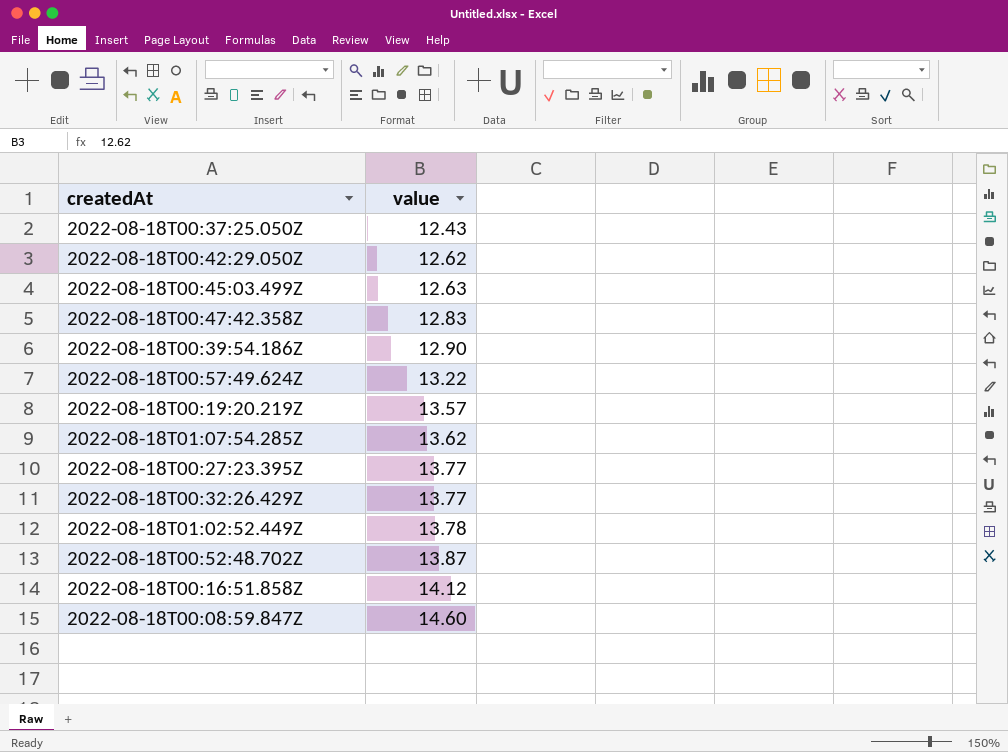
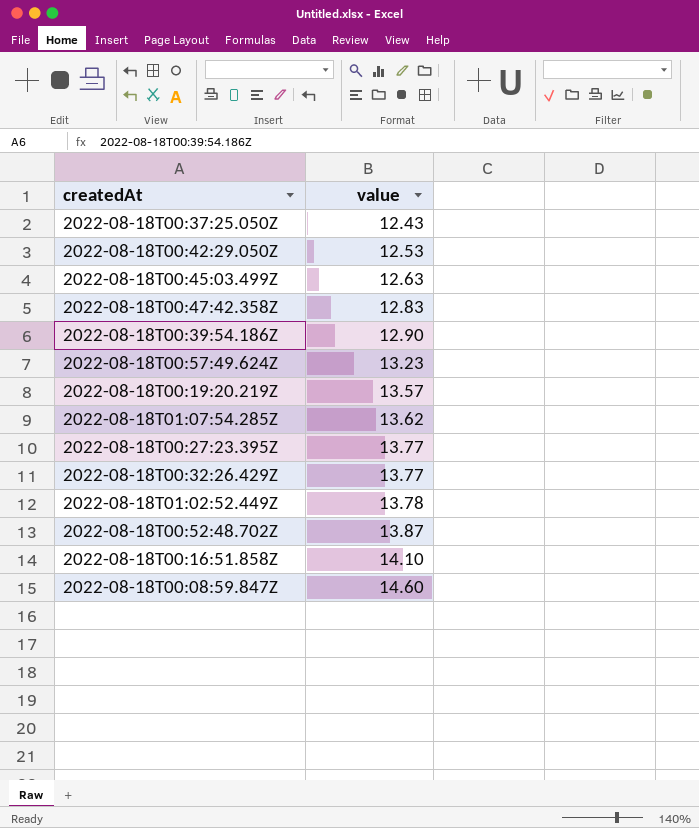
2022-08-18T00:42:29.050Z | value: 12.62 -> 12.53
2022-08-18T00:57:49.624Z | value: 13.22 -> 13.23
2022-08-18T00:16:51.858Z | value: 14.12 -> 14.10

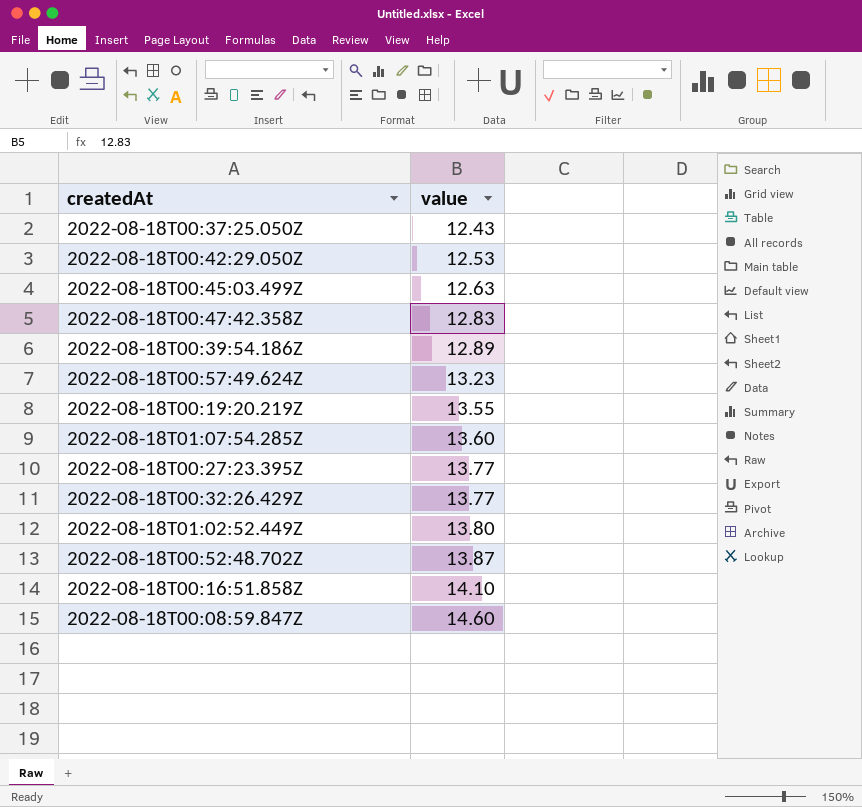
2022-08-18T00:39:54.186Z | value: 12.90 -> 12.89
2022-08-18T00:19:20.219Z | value: 13.57 -> 13.55
2022-08-18T01:07:54.285Z | value: 13.62 -> 13.60
2022-08-18T01:02:52.449Z | value: 13.78 -> 13.80

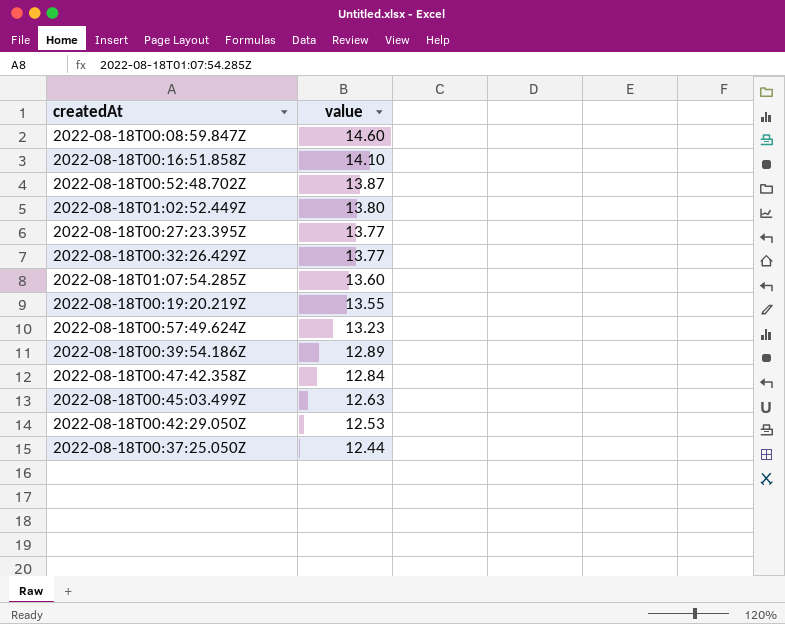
row order: value ascending -> value descending
2022-08-18T00:47:42.358Z | value: 12.83 -> 12.84
2022-08-18T00:37:25.050Z | value: 12.43 -> 12.44

